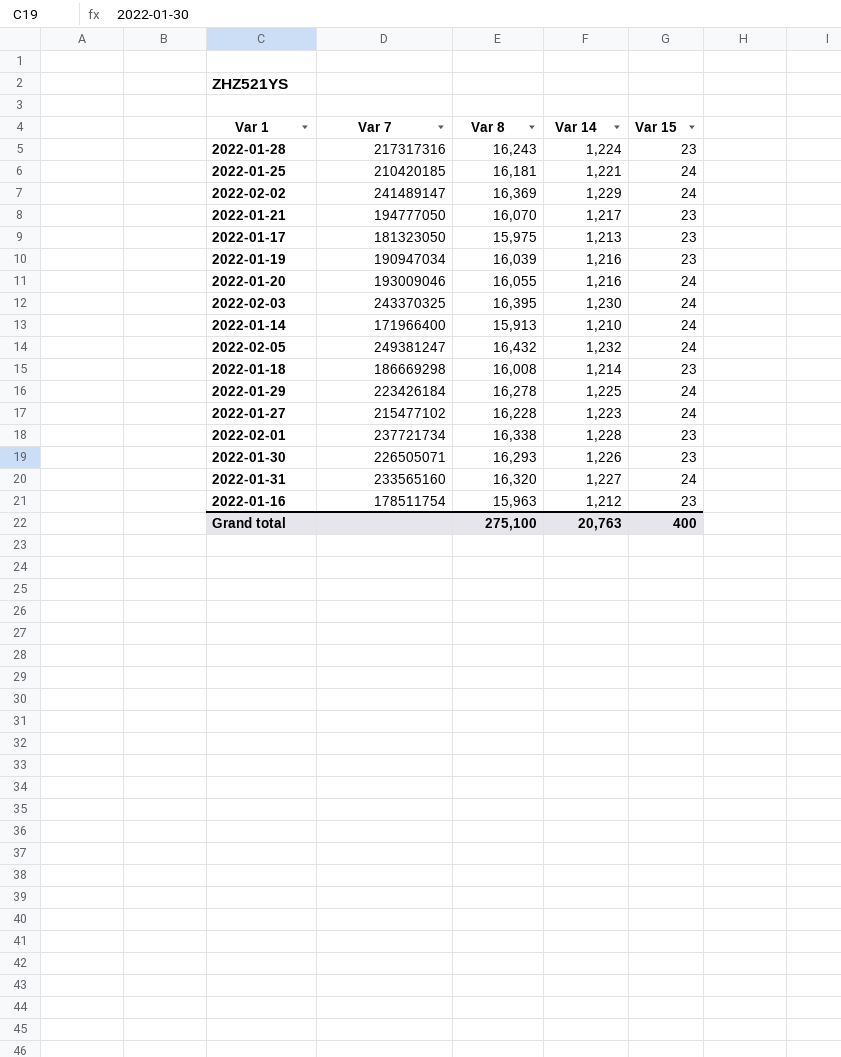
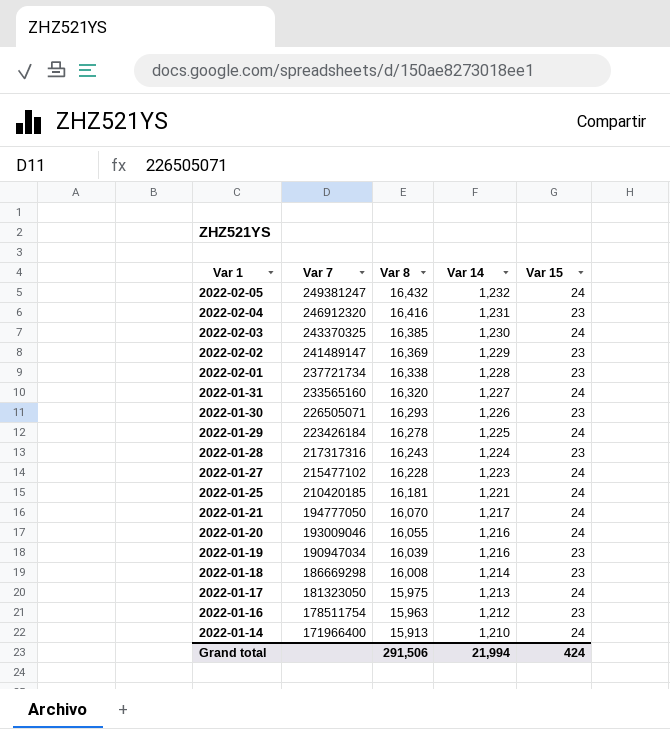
row order: none -> Var 1 descending
row 2022-02-04: none -> 246912320 | 16,416 | 1,231 | 23
2022-02-03 | Var 8: 16,395 -> 16,385
2022-02-02 | Var 15: 24 -> 23
2022-01-21 | Var 15: 23 -> 24
2022-01-17 | Var 15: 23 -> 24
Grand total | Var 8: 275,100 -> 291,506
Grand total | Var 14: 20,763 -> 21,994
Grand total | Var 15: 400 -> 424

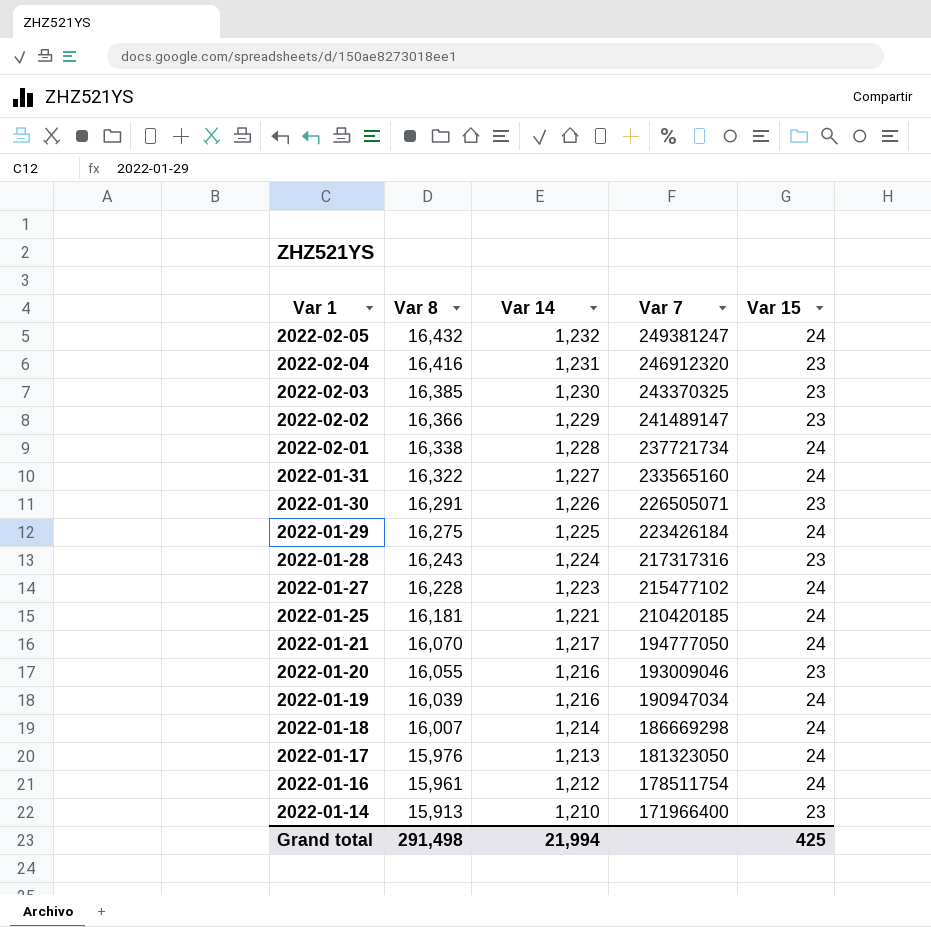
column Var 7 | position: 2 -> 4
2022-02-03 | Var 15: 24 -> 23
2022-02-02 | Var 8: 16,369 -> 16,366
2022-02-01 | Var 15: 23 -> 24
2022-01-31 | Var 8: 16,320 -> 16,322
2022-01-30 | Var 8: 16,293 -> 16,291
2022-01-29 | Var 8: 16,278 -> 16,275
2022-01-20 | Var 15: 24 -> 23
2022-01-19 | Var 15: 23 -> 24
2022-01-18 | Var 8: 16,008 -> 16,007
2022-01-18 | Var 15: 23 -> 24
2022-01-17 | Var 8: 15,975 -> 15,976
2022-01-16 | Var 8: 15,963 -> 15,961
2022-01-16 | Var 15: 23 -> 24
2022-01-14 | Var 15: 24 -> 23
Grand total | Var 8: 291,506 -> 291,498
Grand total | Var 15: 424 -> 425

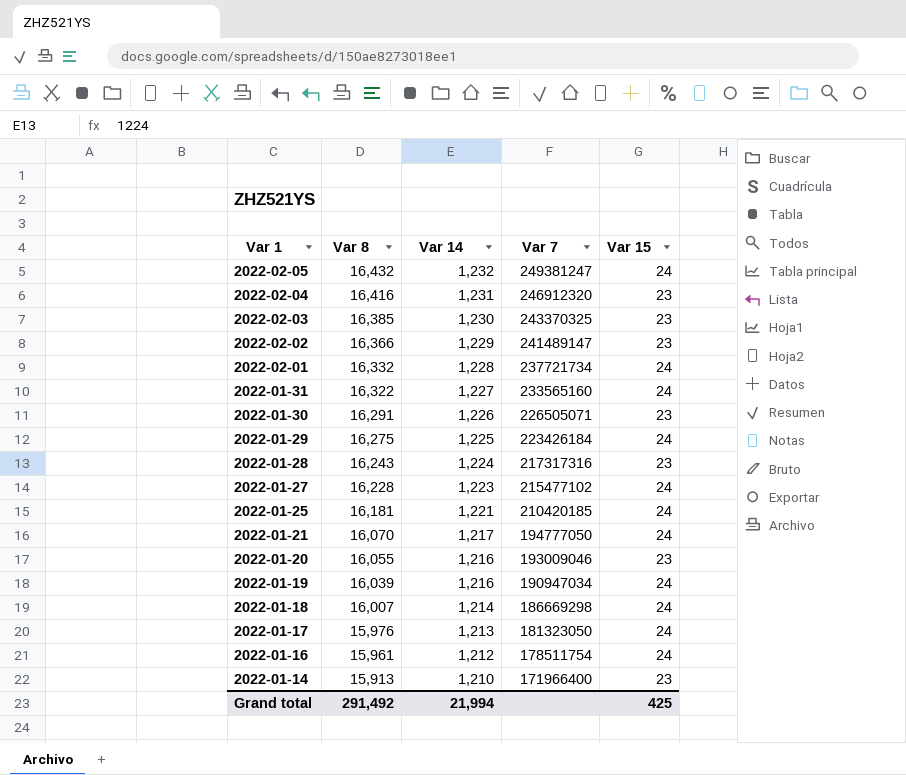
2022-02-01 | Var 8: 16,338 -> 16,332
Grand total | Var 8: 291,498 -> 291,492

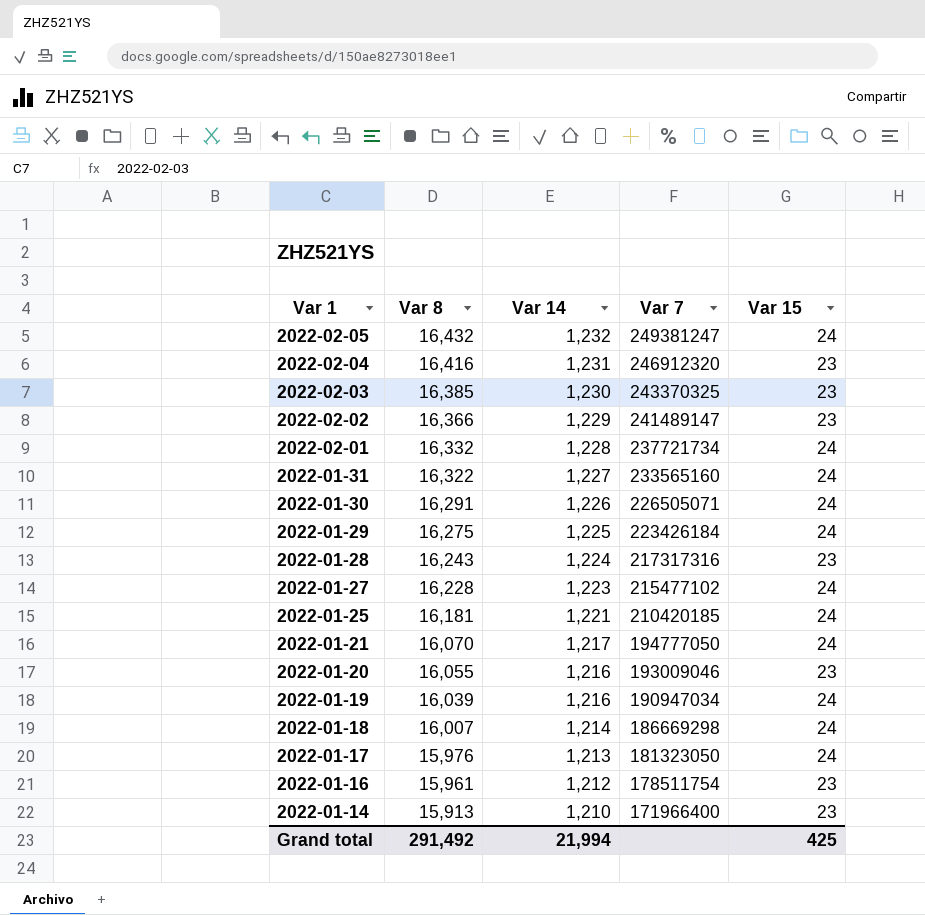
2022-01-30 | Var 15: 23 -> 24
2022-01-16 | Var 15: 24 -> 23

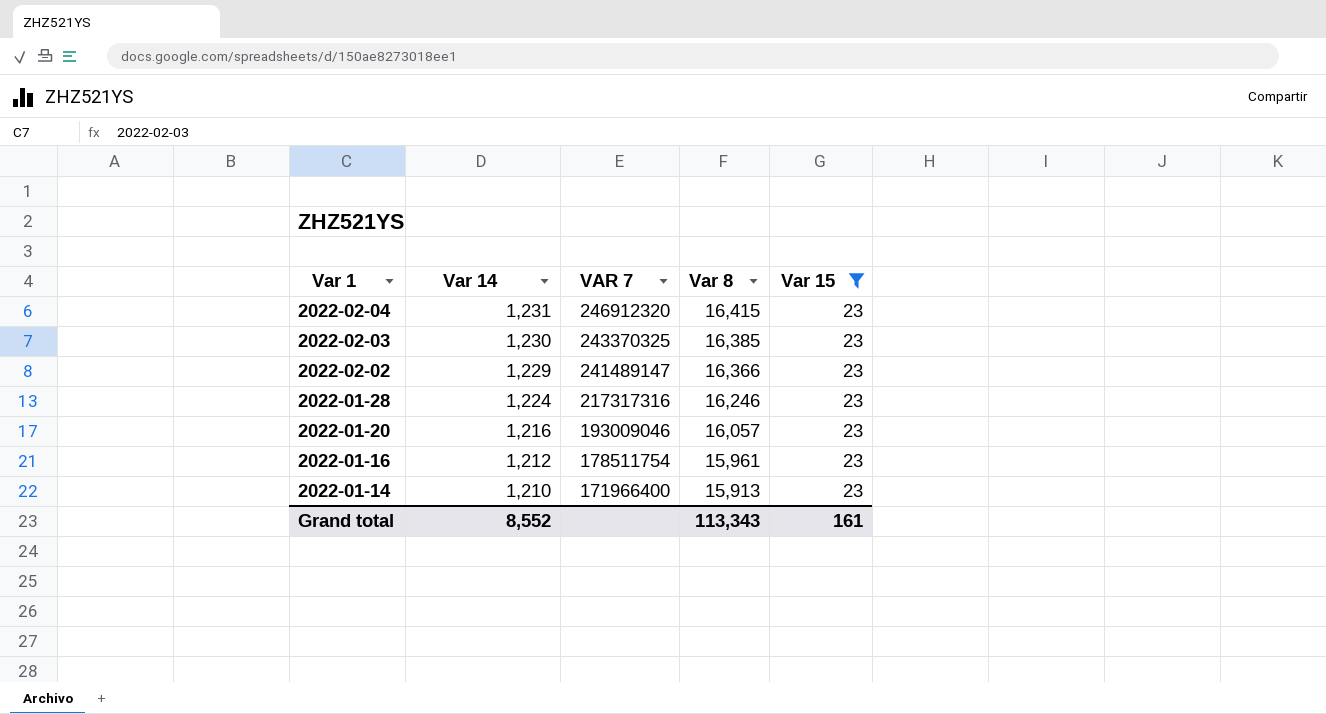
filter: none -> Var 15 = 23
column name: Var 7 -> VAR 7
column Var 8 | position: 2 -> 4
2022-02-04 | Var 8: 16,416 -> 16,415
2022-01-28 | Var 8: 16,243 -> 16,246
2022-01-20 | Var 8: 16,055 -> 16,057
Grand total | Var 14: 21,994 -> 8,552
Grand total | Var 8: 291,492 -> 113,343
Grand total | Var 15: 425 -> 161

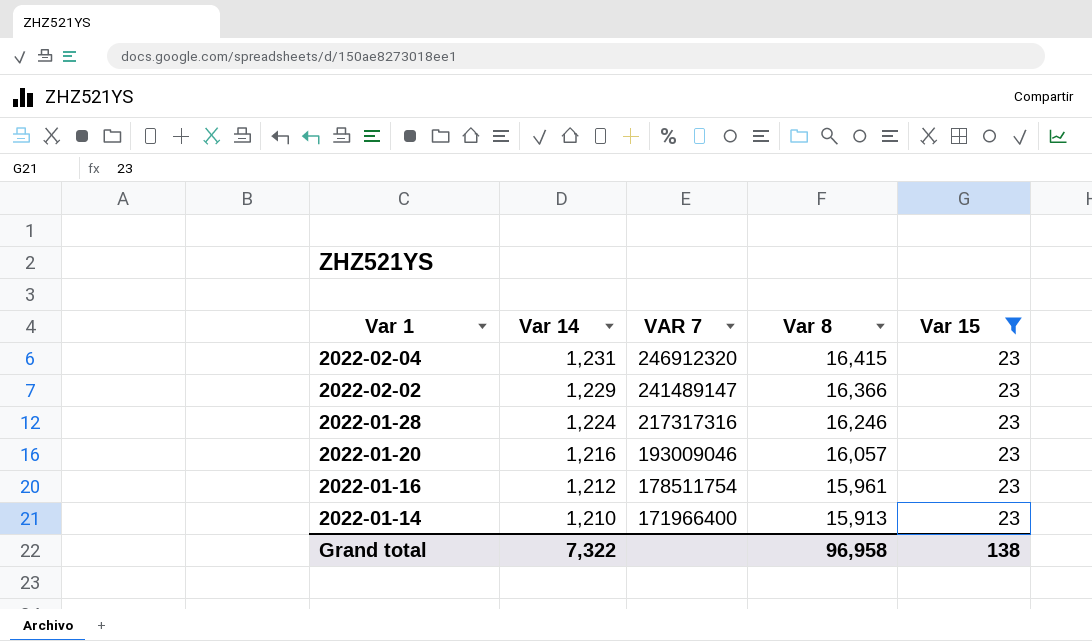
row 2022-02-03: 1,230 | 243370325 | 16,385 | 23 -> none
Grand total | Var 14: 8,552 -> 7,322
Grand total | Var 8: 113,343 -> 96,958
Grand total | Var 15: 161 -> 138

